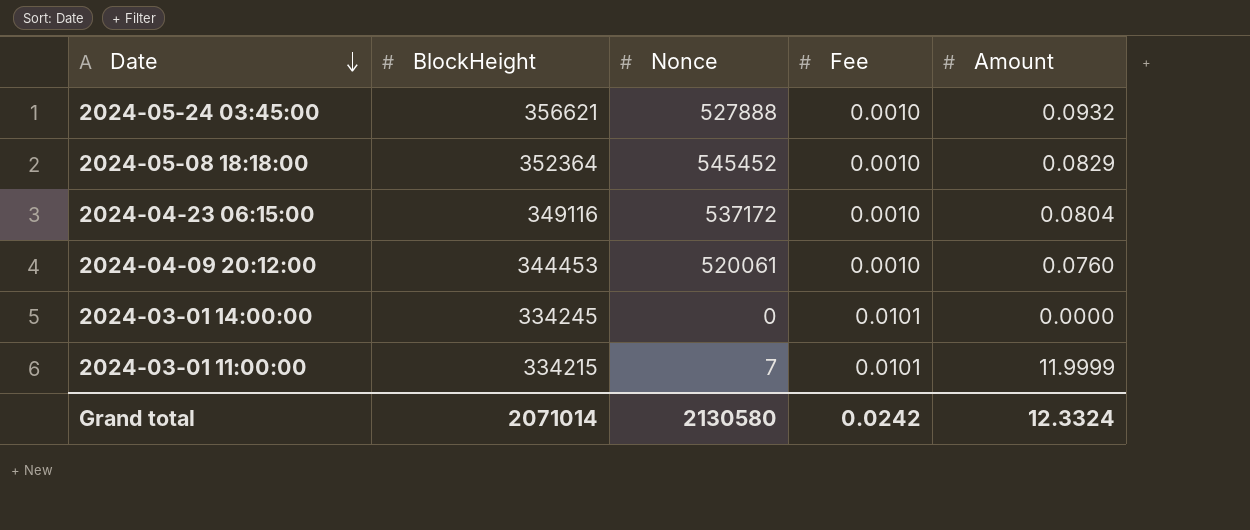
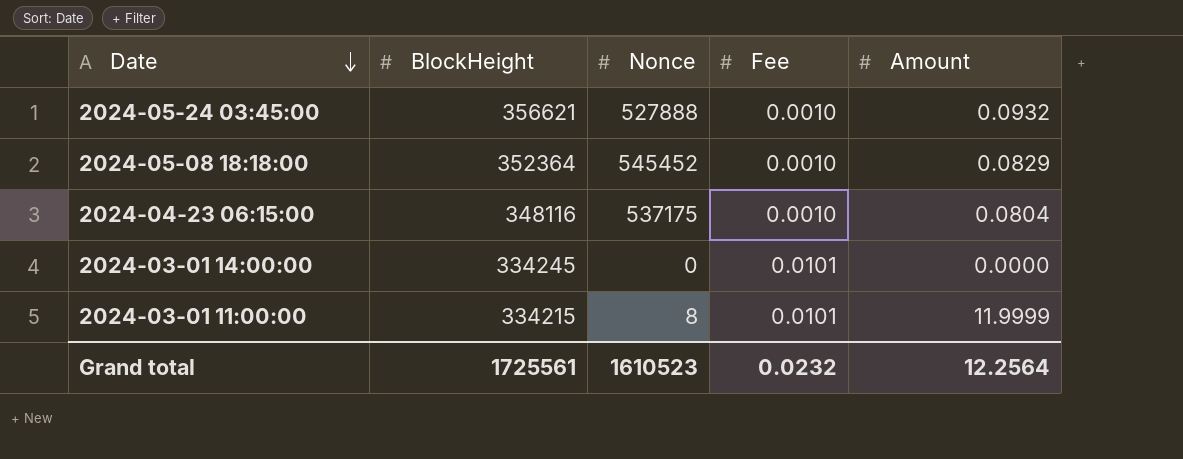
row 2024-04-09 20:12:00: 344453 | 520061 | 0.0010 | 0.0760 -> none
2024-04-23 06:15:00 | BlockHeight: 349116 -> 348116
2024-04-23 06:15:00 | Nonce: 537172 -> 537175
2024-03-01 11:00:00 | Nonce: 7 -> 8
Grand total | BlockHeight: 2071014 -> 1725561
Grand total | Nonce: 2130580 -> 1610523
Grand total | Fee: 0.0242 -> 0.0232
Grand total | Amount: 12.3324 -> 12.2564

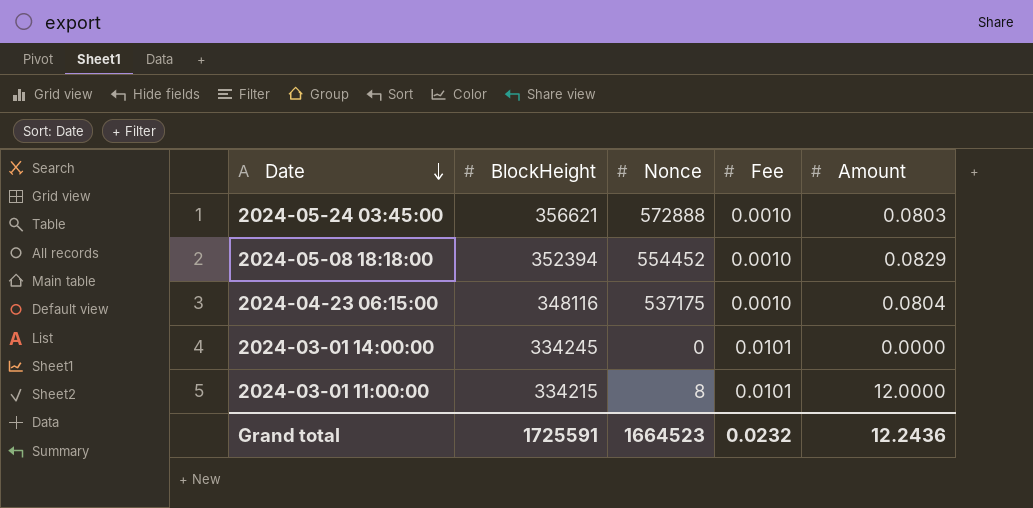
2024-05-24 03:45:00 | Nonce: 527888 -> 572888
2024-05-24 03:45:00 | Amount: 0.0932 -> 0.0803
2024-05-08 18:18:00 | BlockHeight: 352364 -> 352394
2024-05-08 18:18:00 | Nonce: 545452 -> 554452
2024-03-01 11:00:00 | Amount: 11.9999 -> 12.0000
Grand total | BlockHeight: 1725561 -> 1725591
Grand total | Nonce: 1610523 -> 1664523
Grand total | Amount: 12.2564 -> 12.2436

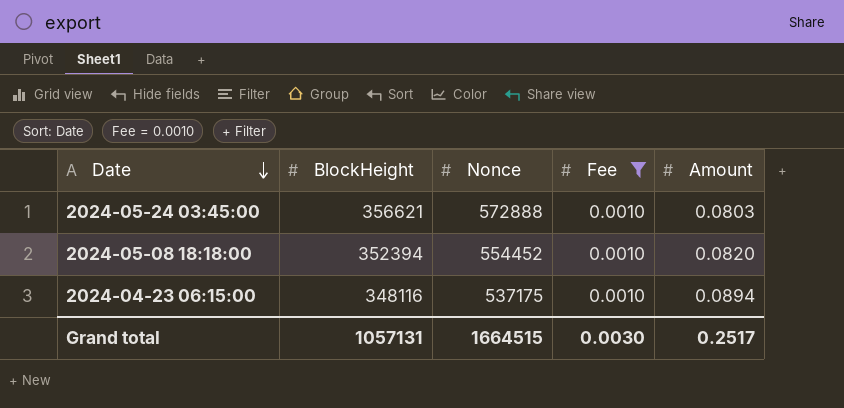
filter: none -> Fee = 0.0010
2024-05-08 18:18:00 | Amount: 0.0829 -> 0.0820
2024-04-23 06:15:00 | Amount: 0.0804 -> 0.0894
Grand total | BlockHeight: 1725591 -> 1057131
Grand total | Nonce: 1664523 -> 1664515
Grand total | Fee: 0.0232 -> 0.0030
Grand total | Amount: 12.2436 -> 0.2517

